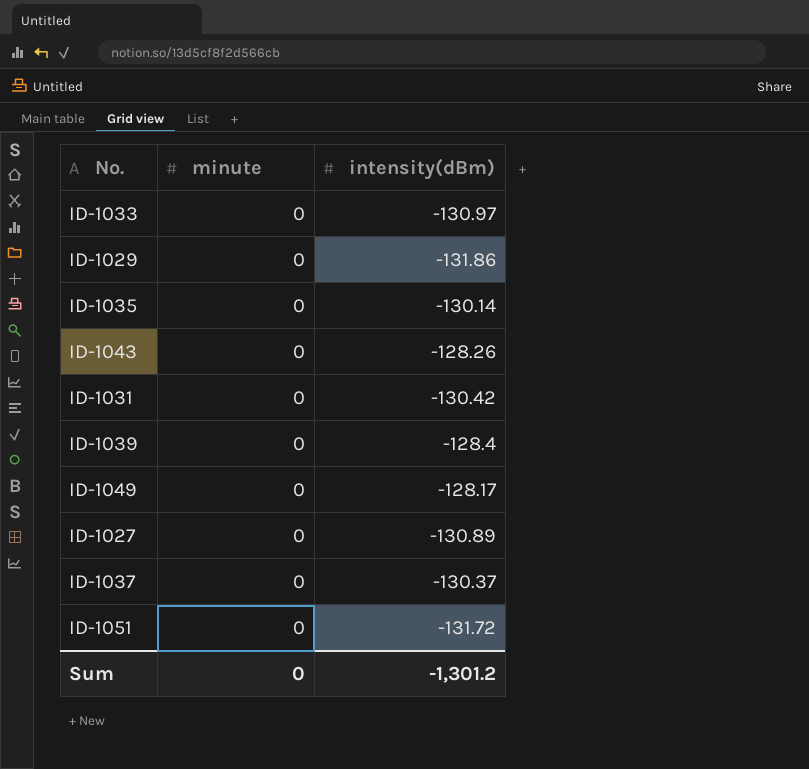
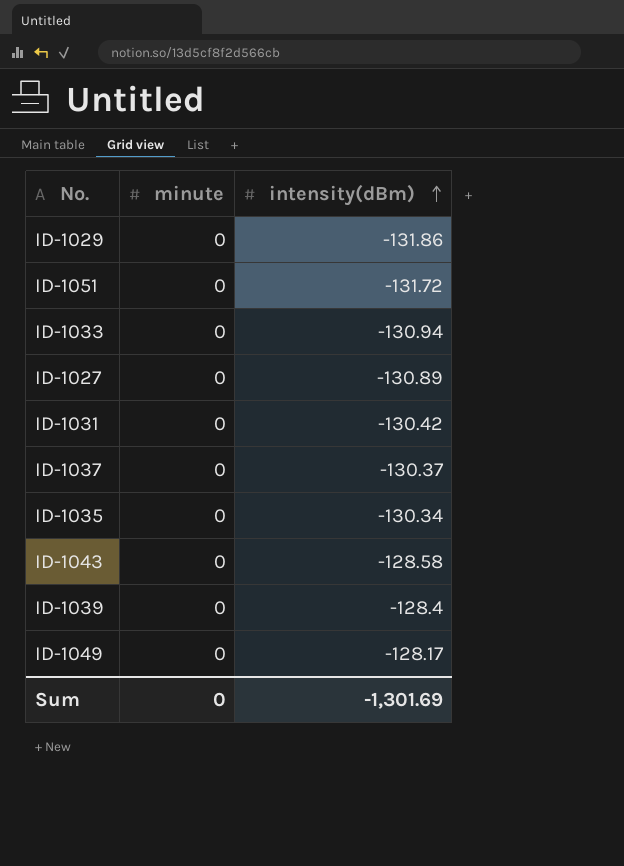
row order: none -> intensity(dBm) ascending
ID-1033 | intensity(dBm): -130.97 -> -130.94
ID-1035 | intensity(dBm): -130.14 -> -130.34
ID-1043 | intensity(dBm): -128.26 -> -128.58
Sum | intensity(dBm): -1,301.2 -> -1,301.69

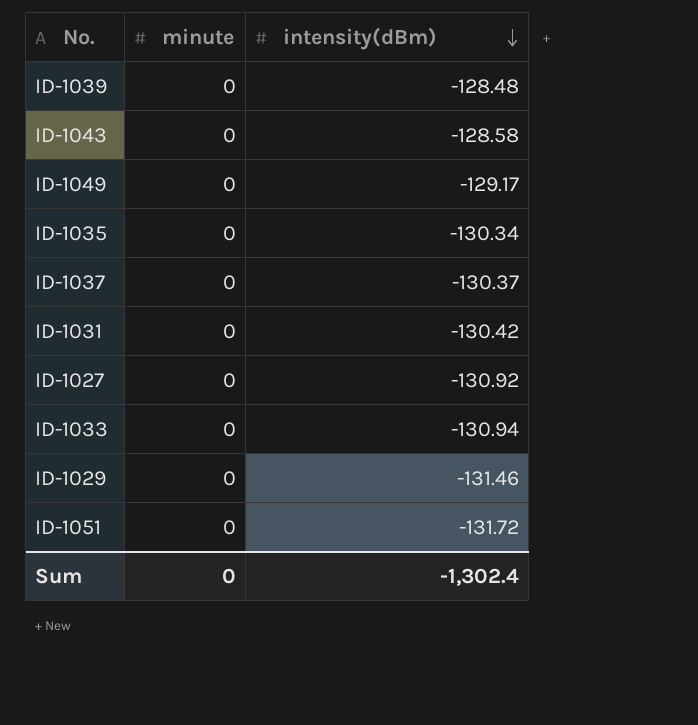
row order: intensity(dBm) ascending -> intensity(dBm) descending
ID-1039 | intensity(dBm): -128.4 -> -128.48
ID-1049 | intensity(dBm): -128.17 -> -129.17
ID-1027 | intensity(dBm): -130.89 -> -130.92
ID-1029 | intensity(dBm): -131.86 -> -131.46
Sum | intensity(dBm): -1,301.69 -> -1,302.4

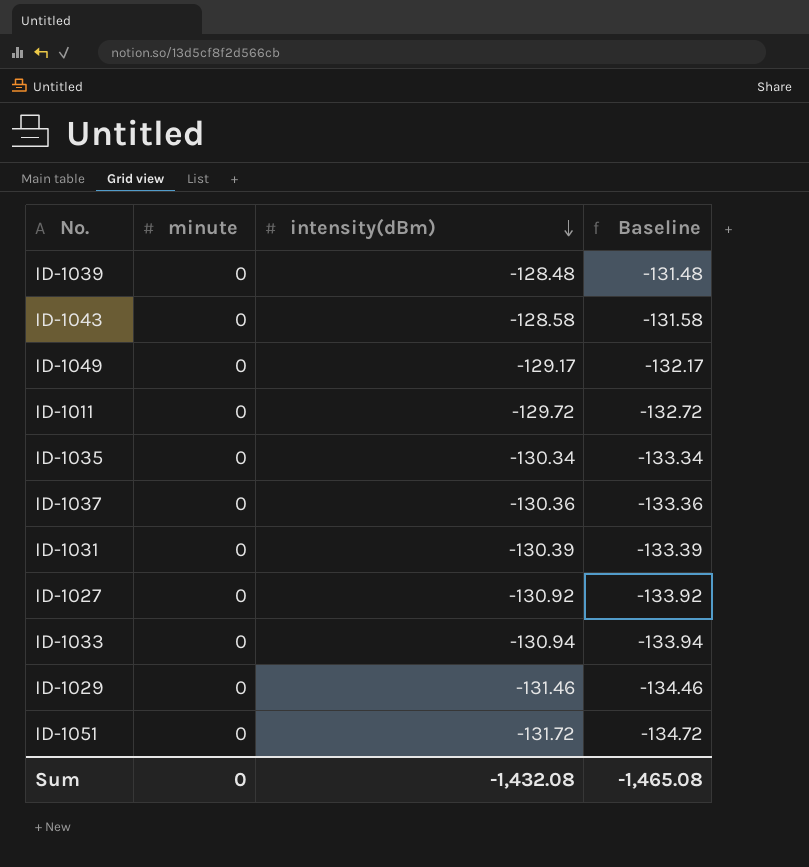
column Baseline | formula: none -> [intensity(dBm)] - 3
row ID-1011: none -> 0 | -129.72 | -132.72
ID-1037 | intensity(dBm): -130.37 -> -130.36
ID-1031 | intensity(dBm): -130.42 -> -130.39
Sum | intensity(dBm): -1,302.4 -> -1,432.08

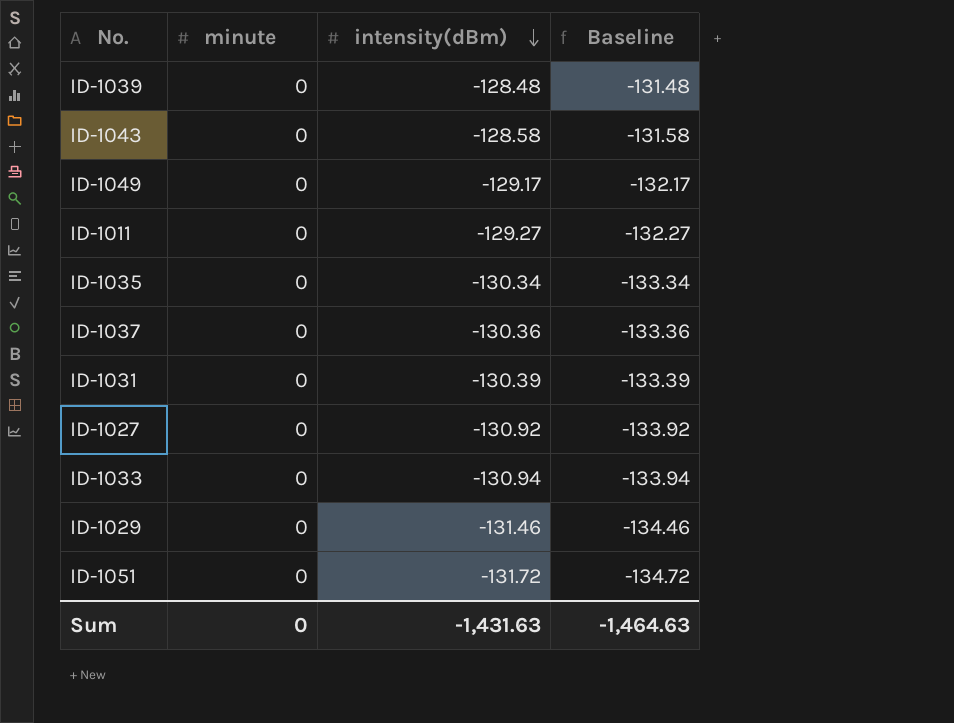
ID-1011 | intensity(dBm): -129.72 -> -129.27
ID-1011 | Baseline: -132.72 -> -132.27
Sum | intensity(dBm): -1,432.08 -> -1,431.63
Sum | Baseline: -1,465.08 -> -1,464.63

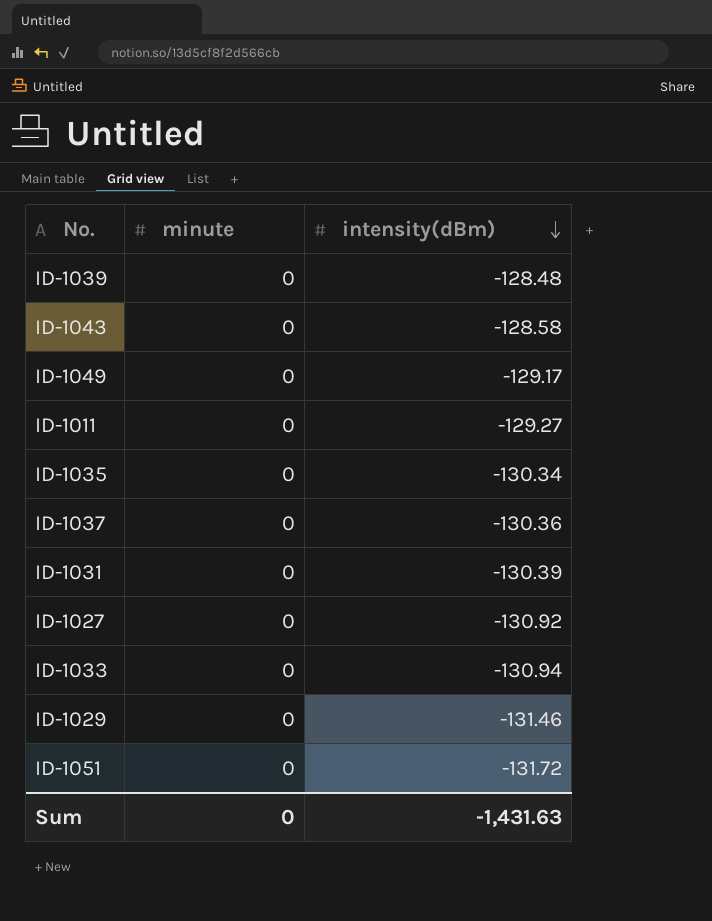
column Baseline | formula: [intensity(dBm)] - 3 -> none

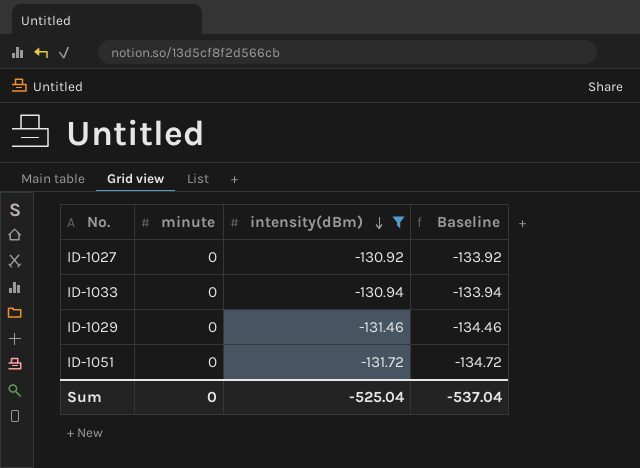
filter: none -> intensity(dBm) <= -130.92
column Baseline | formula: none -> [intensity(dBm)] - 3
Sum | intensity(dBm): -1,431.63 -> -525.04

